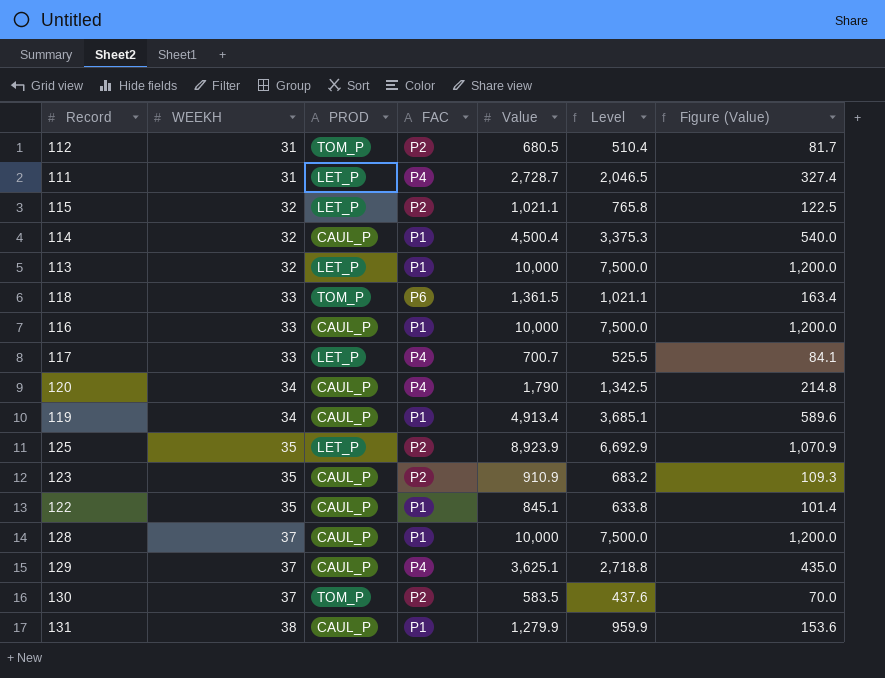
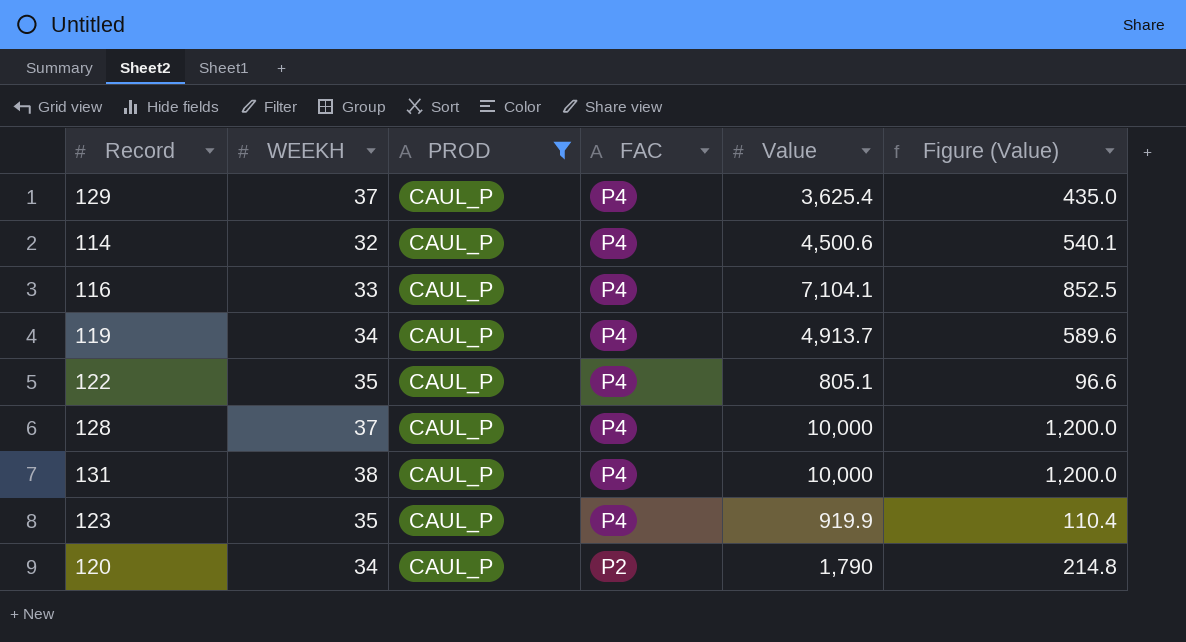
filter: none -> PROD = CAUL_P
row order: WEEKH ascending -> FAC descending
column Level | formula: [Value] * 0.75 -> none
129 | Value: 3,625.1 -> 3,625.4
114 | FAC: P1 -> P4
114 | Value: 4,500.4 -> 4,500.6
114 | Figure (Value): 540.0 -> 540.1
116 | FAC: P1 -> P4
116 | Value: 10,000 -> 7,104.1
116 | Figure (Value): 1,200.0 -> 852.5
119 | FAC: P1 -> P4
119 | Value: 4,913.4 -> 4,913.7
122 | FAC: P1 -> P4
122 | Value: 845.1 -> 805.1
122 | Figure (Value): 101.4 -> 96.6
128 | FAC: P1 -> P4
131 | FAC: P1 -> P4
131 | Value: 1,279.9 -> 10,000
131 | Figure (Value): 153.6 -> 1,200.0
123 | FAC: P2 -> P4
123 | Value: 910.9 -> 919.9
123 | Figure (Value): 109.3 -> 110.4
120 | FAC: P4 -> P2

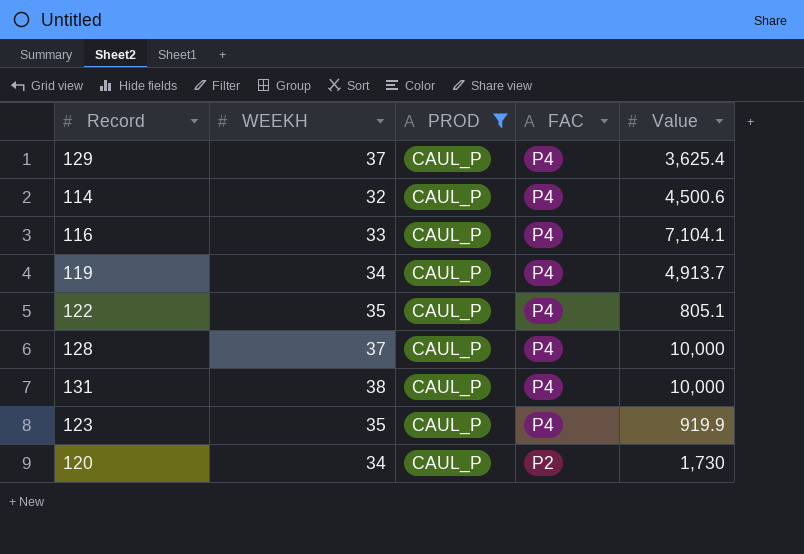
column Figure (Value) | formula: [Value] * 0.12 -> none
120 | Value: 1,790 -> 1,730

